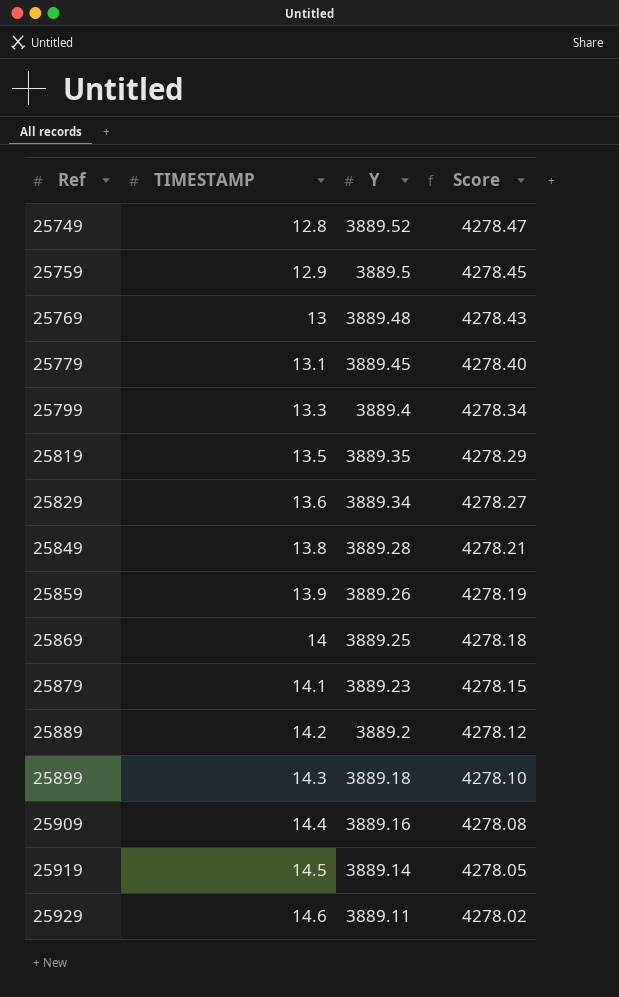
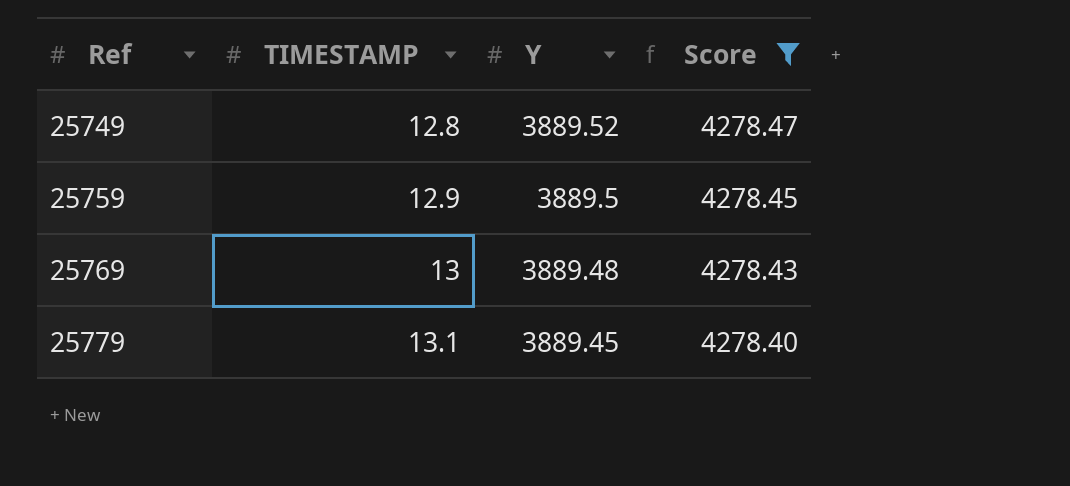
filter: none -> Score >= 4278.40

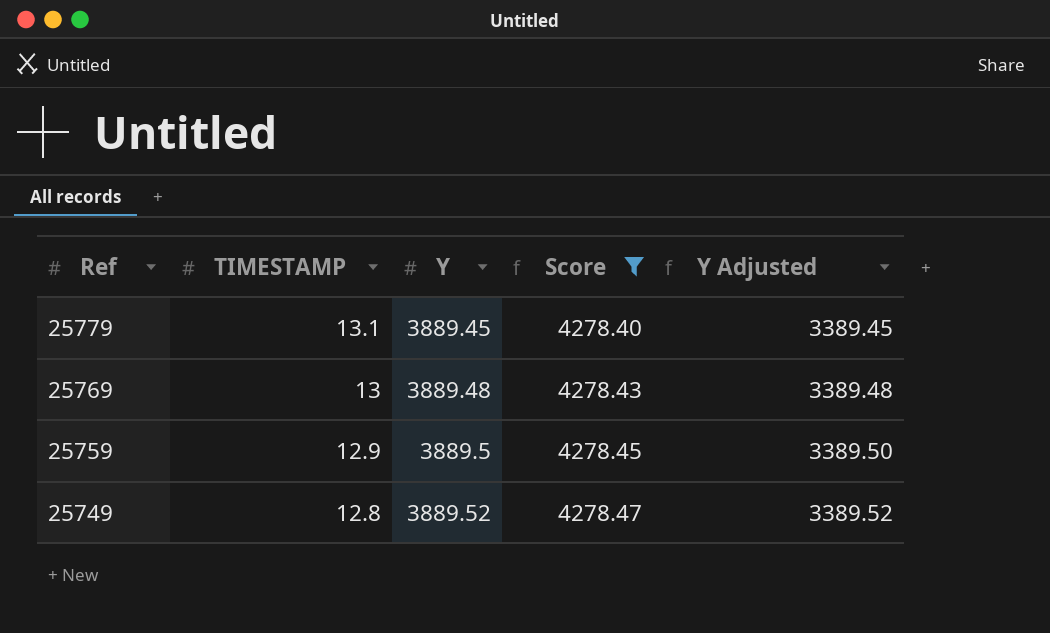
row order: Ref ascending -> Ref descending
column Y Adjusted | formula: none -> [Y] - 500

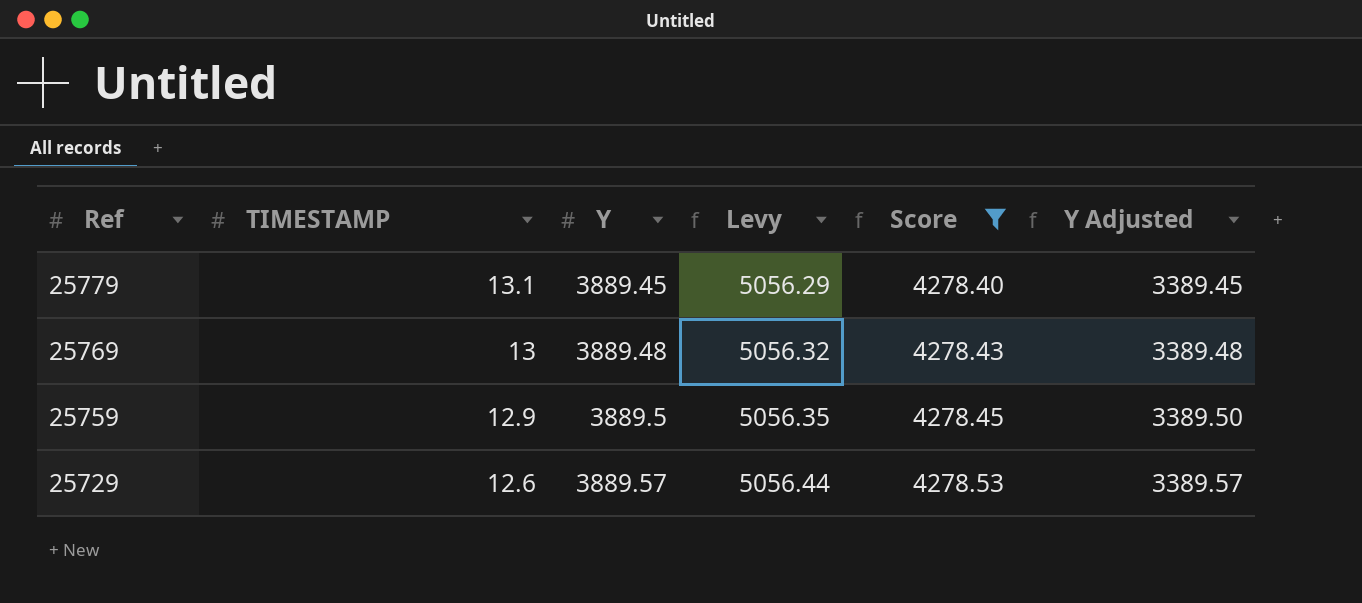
column Levy | formula: none -> [Y] * 1.3
row 25749: 12.8 | 3889.52 | 4278.47 | 3389.52 -> none
row 25729: none -> 12.6 | 3889.57 | 5056.44 | 4278.53 | 3389.57

